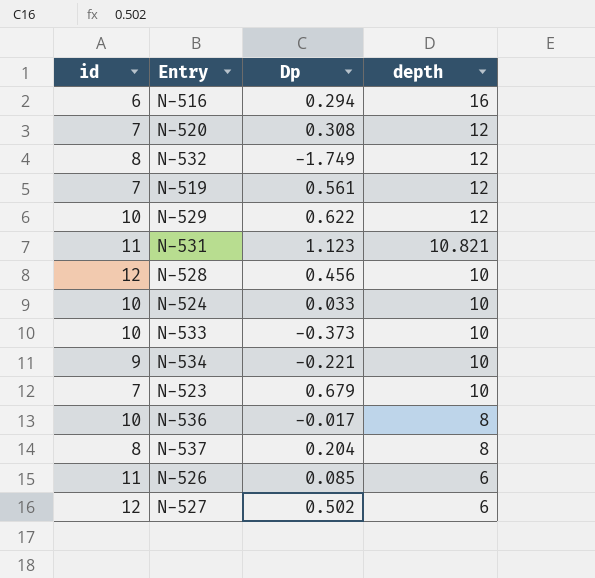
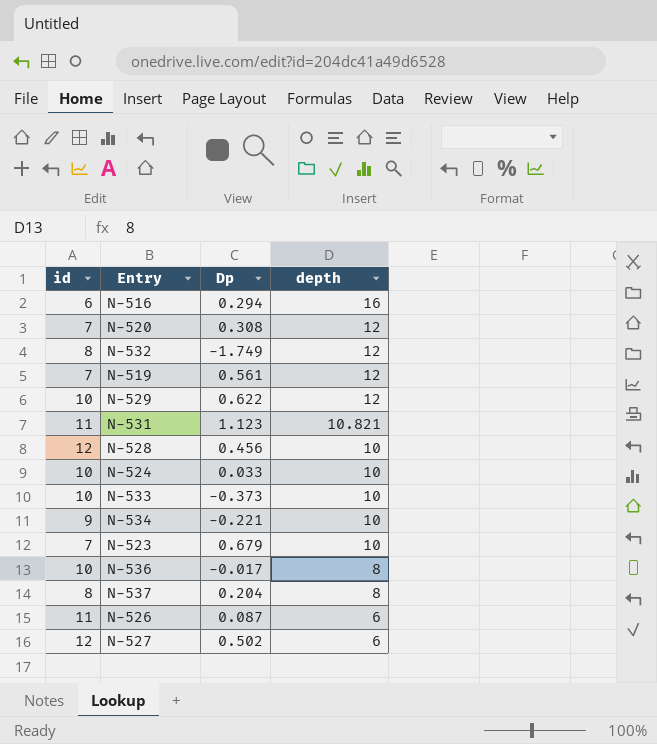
N-526 | Dp: 0.085 -> 0.087

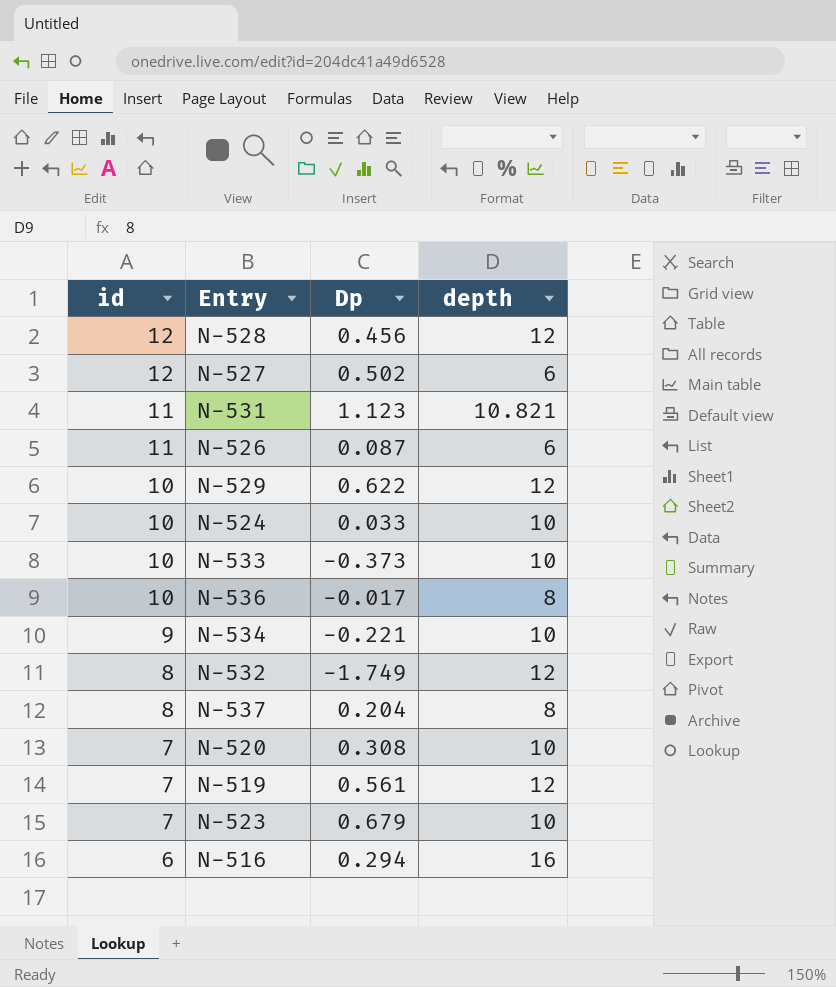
row order: depth descending -> id descending
N-528 | depth: 10 -> 12
N-520 | depth: 12 -> 10

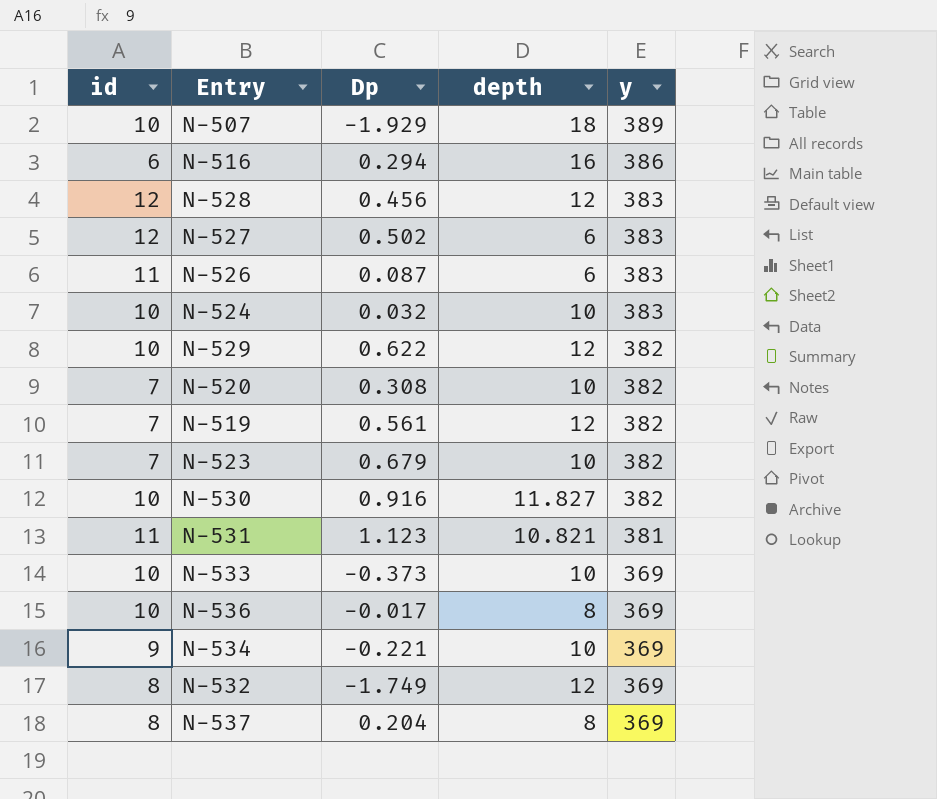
row order: id descending -> y descending
column y | position: none -> 5
row N-507: none -> 10 | -1.929 | 18 | 389
N-524 | Dp: 0.033 -> 0.032
row N-530: none -> 10 | 0.916 | 11.827 | 382

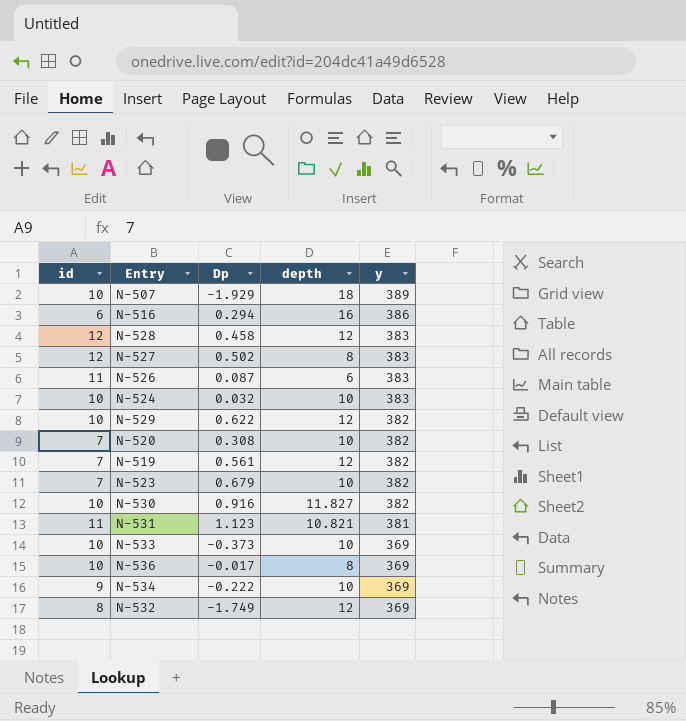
row N-537: 8 | 0.204 | 8 | 369 -> none
N-528 | Dp: 0.456 -> 0.458
N-527 | depth: 6 -> 8
N-534 | Dp: -0.221 -> -0.222

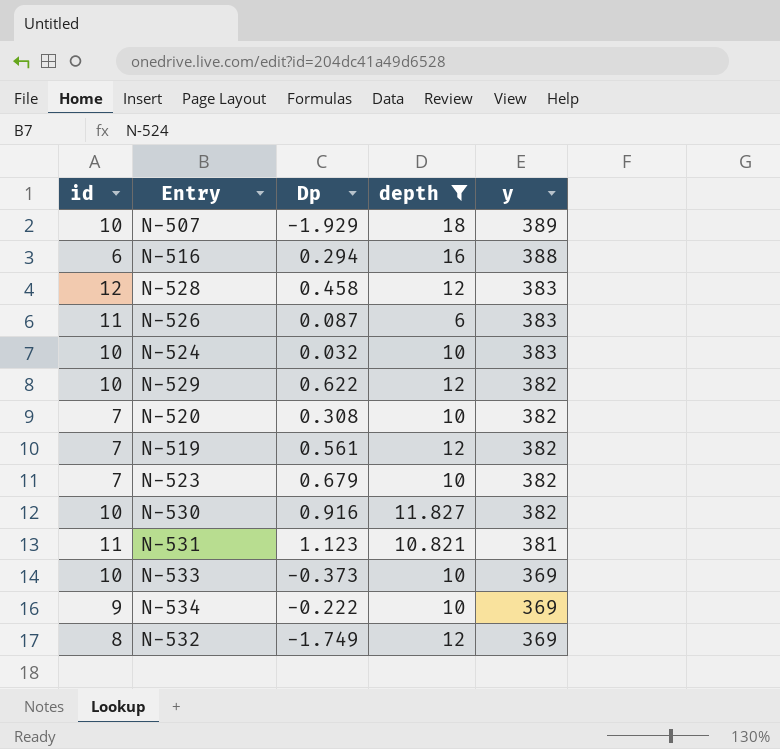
filter: none -> depth != 8
N-516 | y: 386 -> 388

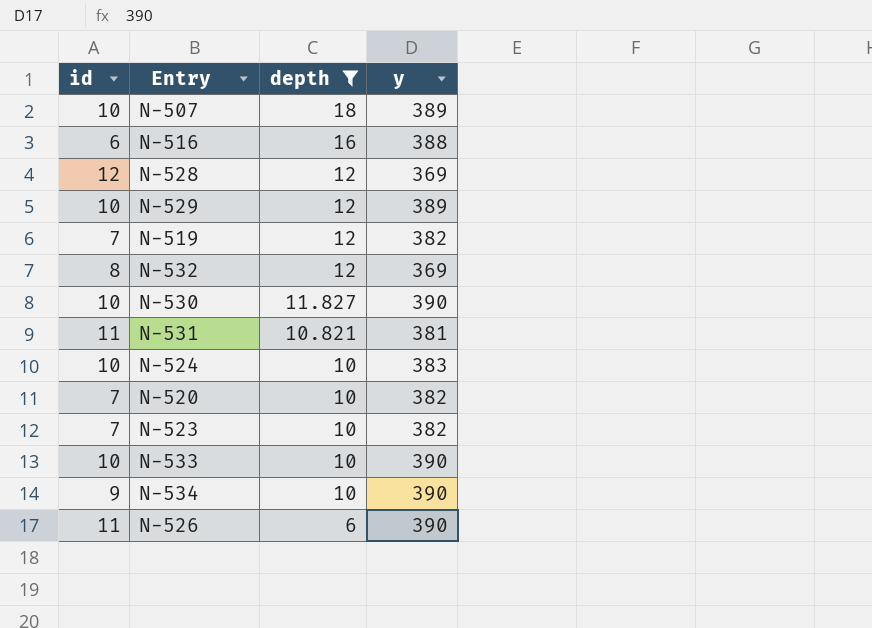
row order: y descending -> depth descending
column Dp | position: 3 -> none
N-528 | y: 383 -> 369
N-529 | y: 382 -> 389
N-530 | y: 382 -> 390
N-533 | y: 369 -> 390
N-534 | y: 369 -> 390
N-526 | y: 383 -> 390

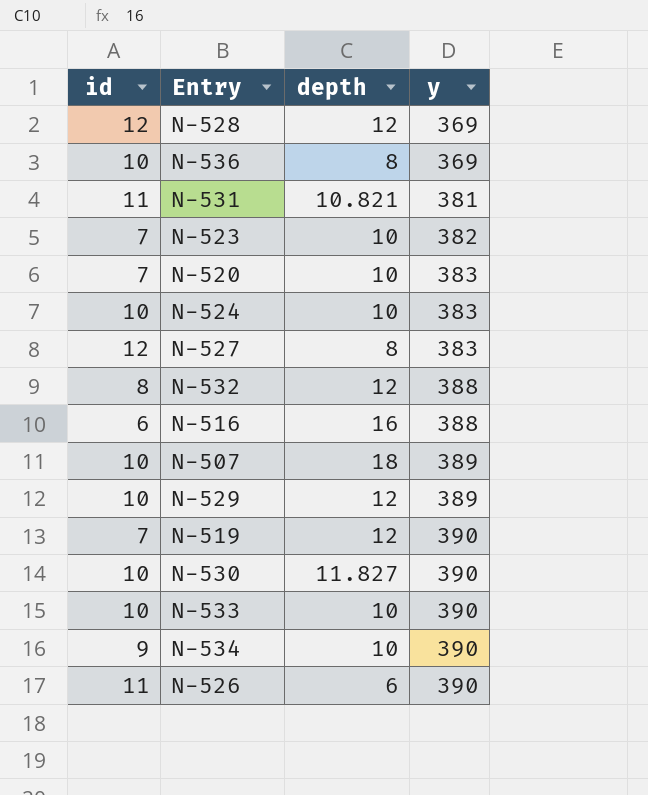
filter: depth != 8 -> none
row order: depth descending -> y ascending
N-520 | y: 382 -> 383
N-532 | y: 369 -> 388
N-519 | y: 382 -> 390

